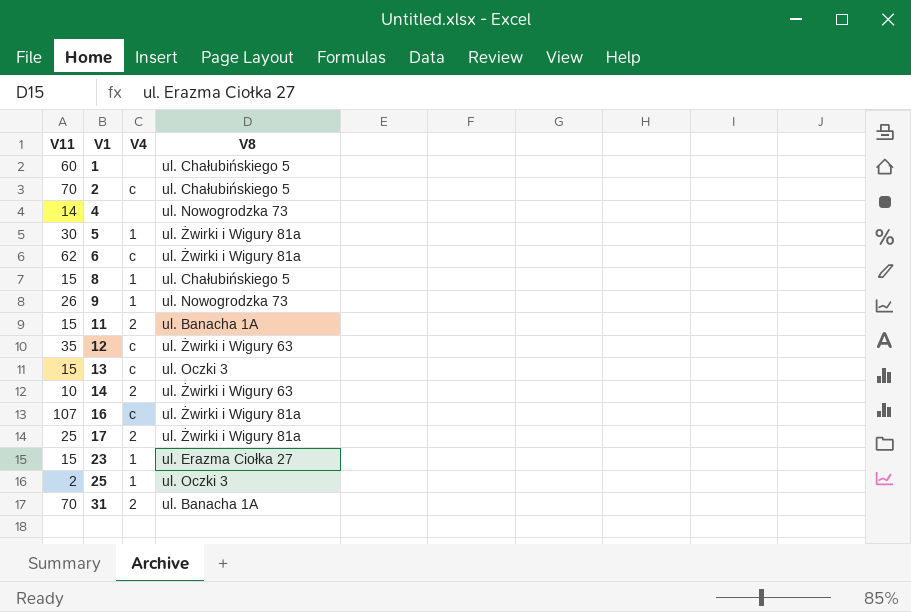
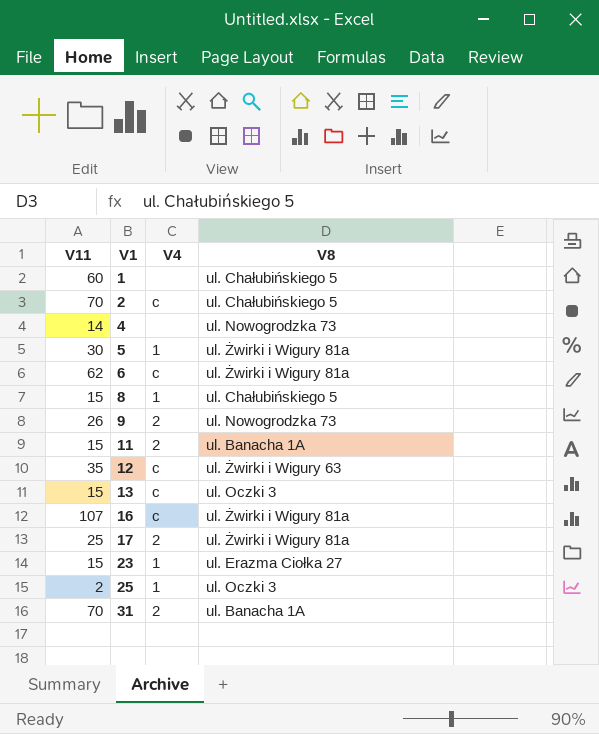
row 14: 10 | 2 | ul. Żwirki i Wigury 63 -> none
9 | V4: 1 -> 2

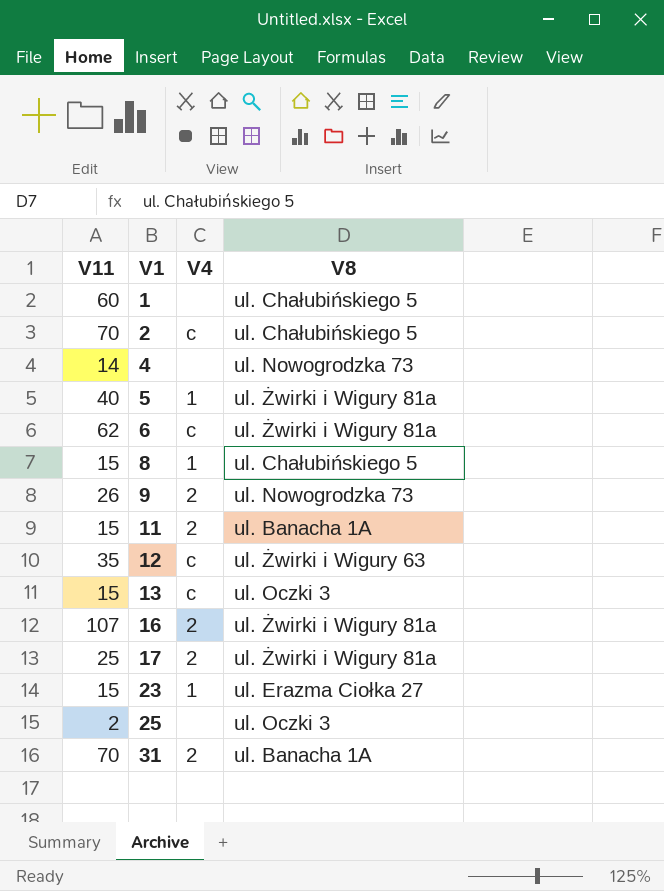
5 | V11: 30 -> 40
16 | V4: c -> 2
25 | V4: 1 -> none

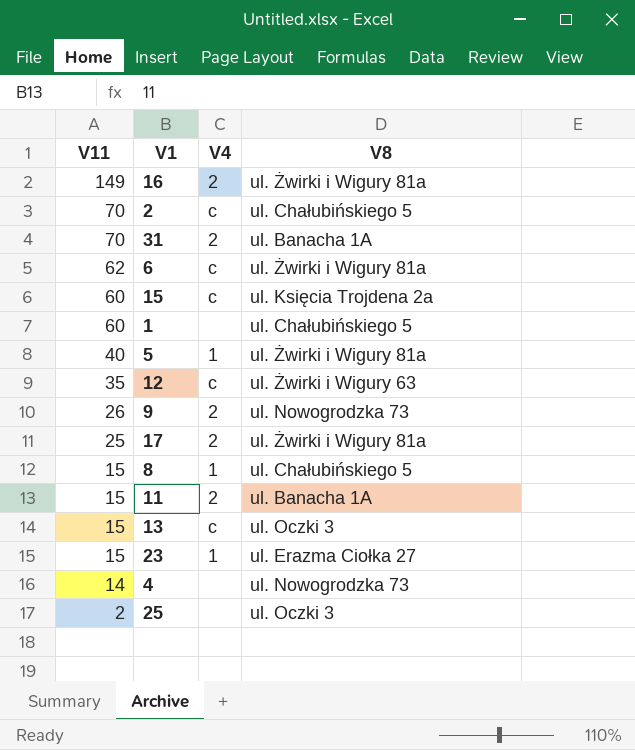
row order: V1 ascending -> V11 descending
16 | V11: 107 -> 149
row 15: none -> 60 | c | ul. Księcia Trojdena 2a

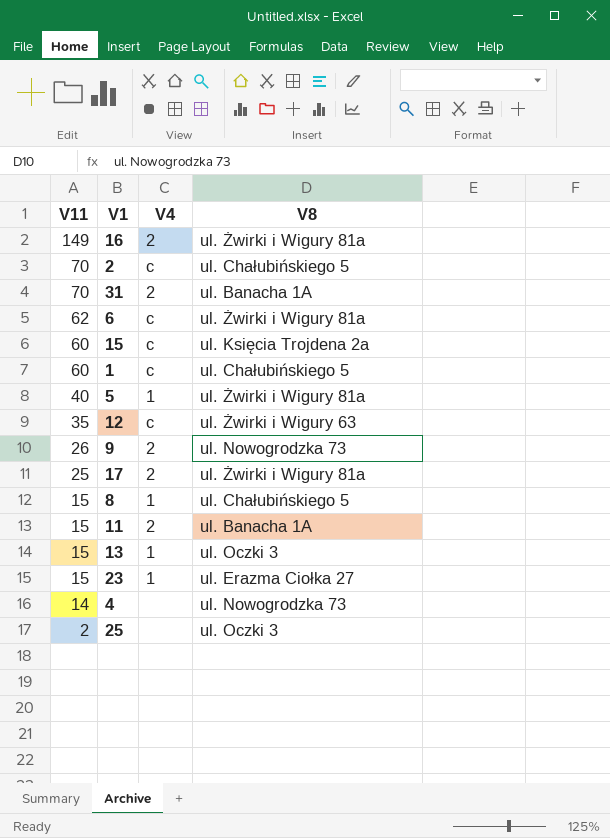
1 | V4: none -> c
13 | V4: c -> 1

